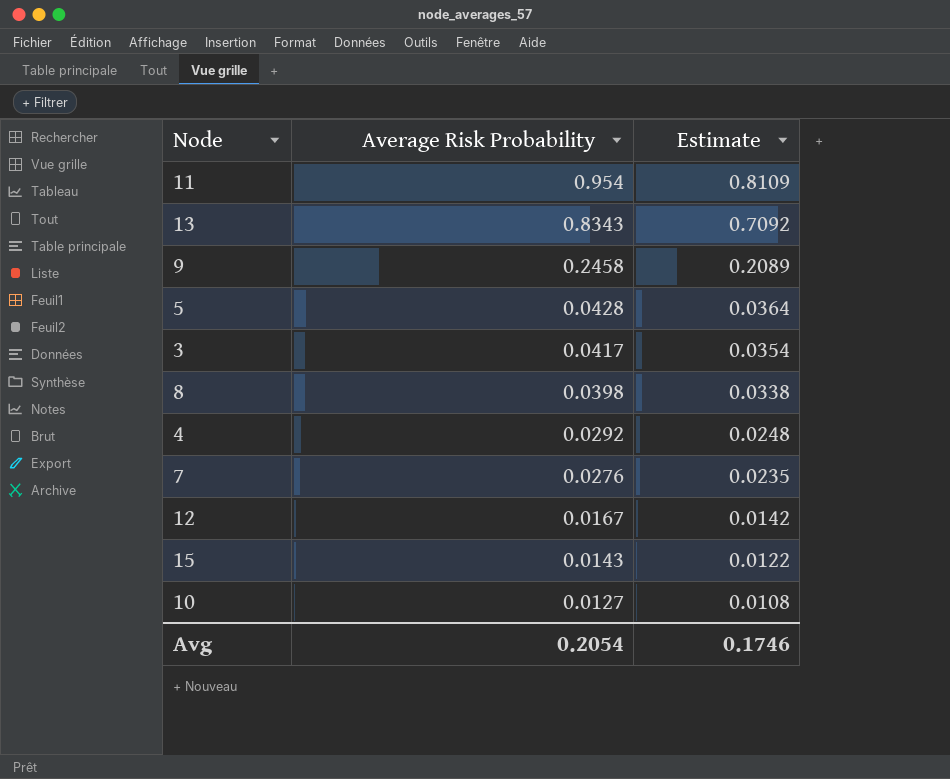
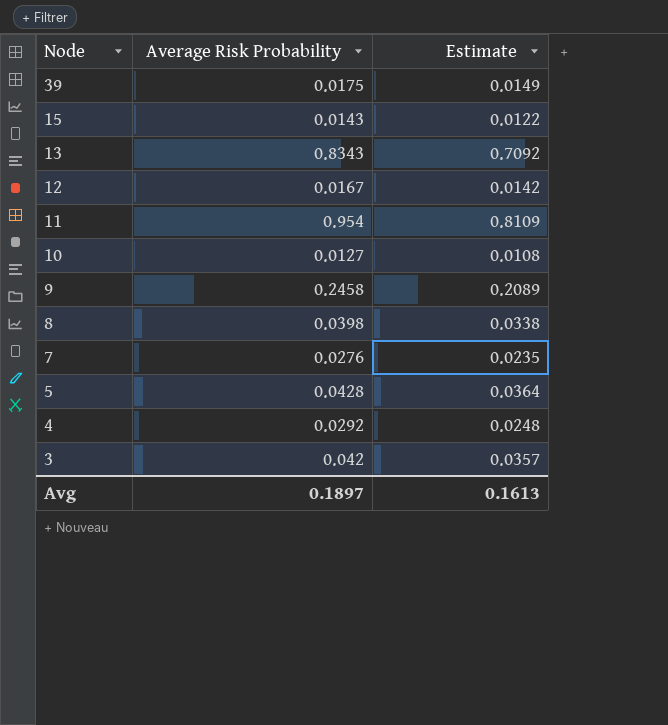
row order: Average Risk Probability descending -> Node descending
row 39: none -> 0.0175 | 0.0149
3 | Average Risk Probability: 0.0417 -> 0.042
3 | Estimate: 0.0354 -> 0.0357
Avg | Average Risk Probability: 0.2054 -> 0.1897
Avg | Estimate: 0.1746 -> 0.1613

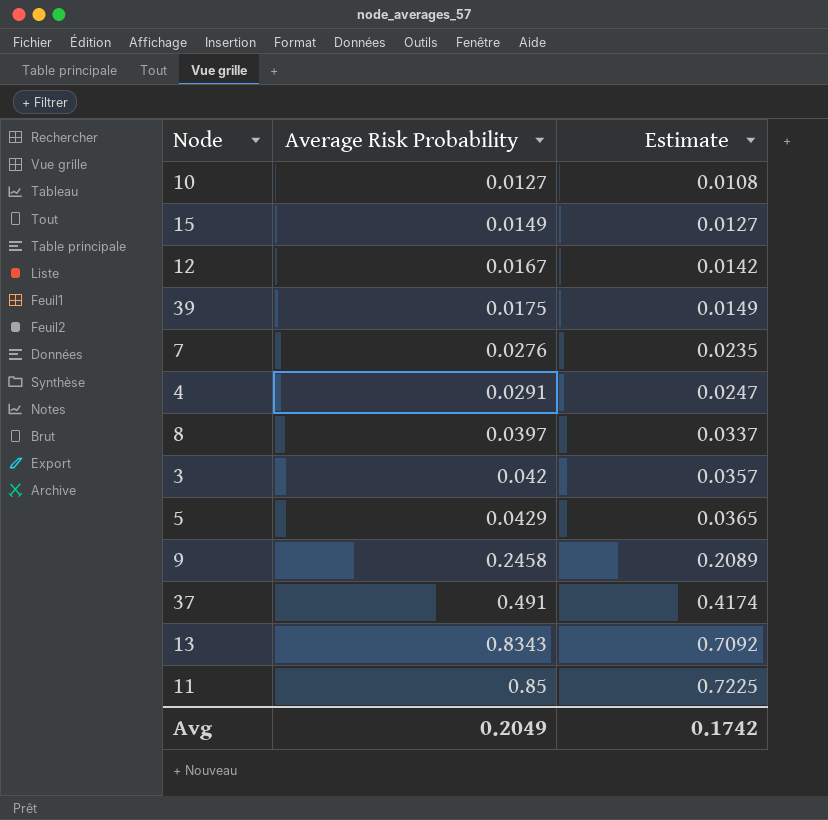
row order: Node descending -> Average Risk Probability ascending
15 | Average Risk Probability: 0.0143 -> 0.0149
15 | Estimate: 0.0122 -> 0.0127
4 | Average Risk Probability: 0.0292 -> 0.0291
4 | Estimate: 0.0248 -> 0.0247
8 | Average Risk Probability: 0.0398 -> 0.0397
8 | Estimate: 0.0338 -> 0.0337
5 | Average Risk Probability: 0.0428 -> 0.0429
5 | Estimate: 0.0364 -> 0.0365
row 37: none -> 0.491 | 0.4174
11 | Average Risk Probability: 0.954 -> 0.85
11 | Estimate: 0.8109 -> 0.7225
Avg | Average Risk Probability: 0.1897 -> 0.2049
Avg | Estimate: 0.1613 -> 0.1742

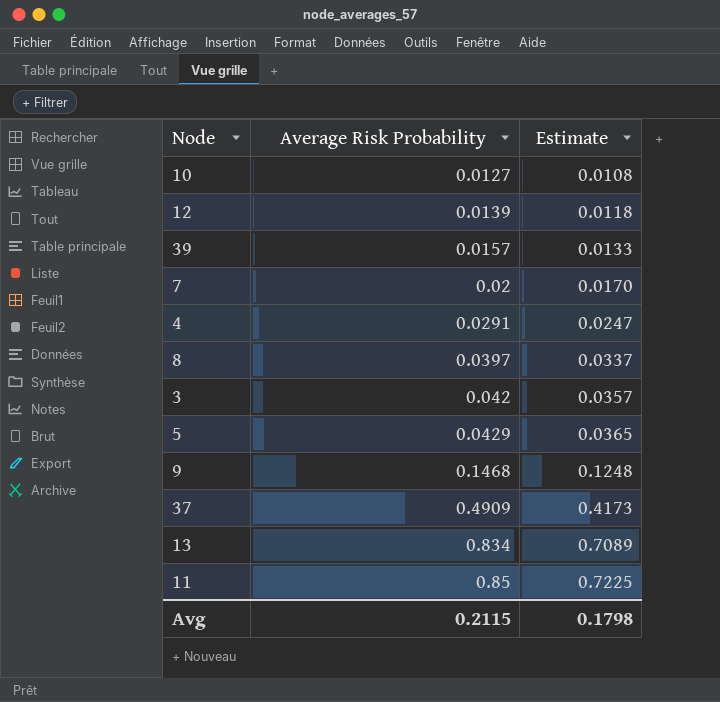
row 15: 0.0149 | 0.0127 -> none
12 | Average Risk Probability: 0.0167 -> 0.0139
12 | Estimate: 0.0142 -> 0.0118
39 | Average Risk Probability: 0.0175 -> 0.0157
39 | Estimate: 0.0149 -> 0.0133
7 | Average Risk Probability: 0.0276 -> 0.02
7 | Estimate: 0.0235 -> 0.0170
9 | Average Risk Probability: 0.2458 -> 0.1468
9 | Estimate: 0.2089 -> 0.1248
37 | Average Risk Probability: 0.491 -> 0.4909
37 | Estimate: 0.4174 -> 0.4173
13 | Average Risk Probability: 0.8343 -> 0.834
13 | Estimate: 0.7092 -> 0.7089
Avg | Average Risk Probability: 0.2049 -> 0.2115
Avg | Estimate: 0.1742 -> 0.1798

